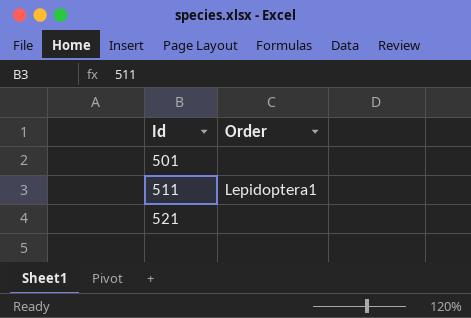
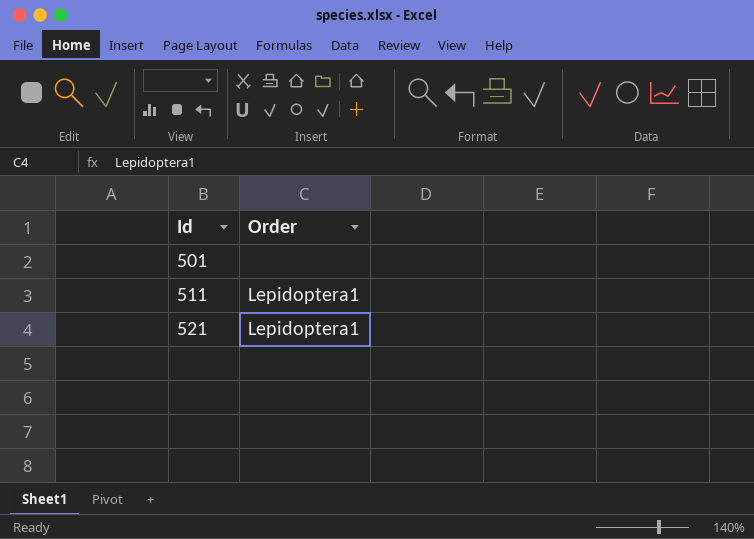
521 | Order: none -> Lepidoptera1

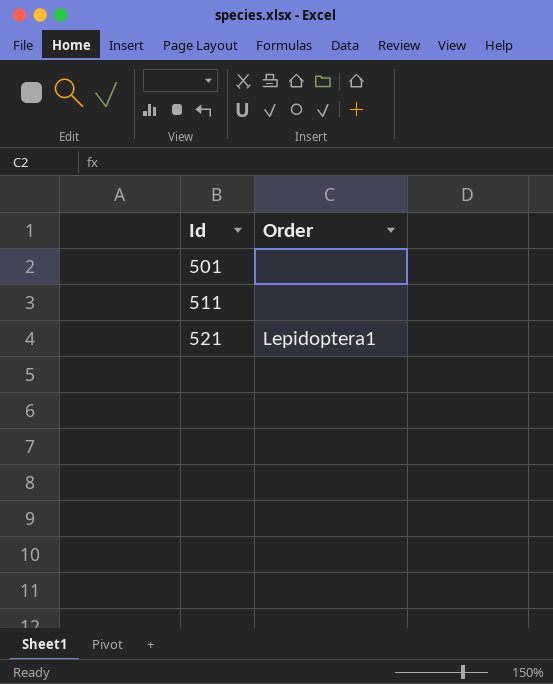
511 | Order: Lepidoptera1 -> none

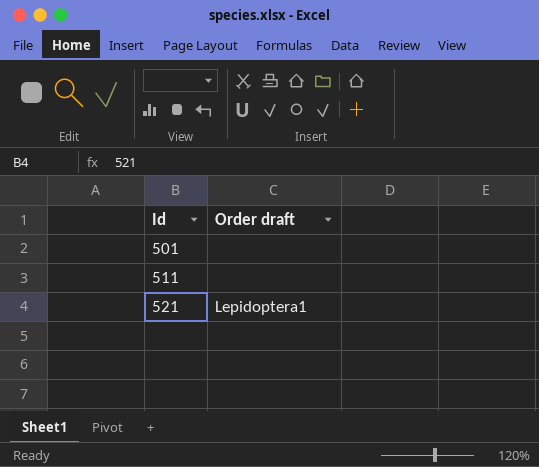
column name: Order -> Order draft

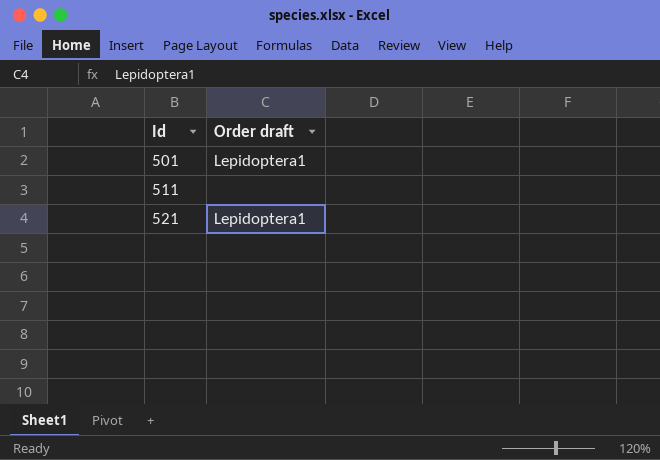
501 | Order draft: none -> Lepidoptera1

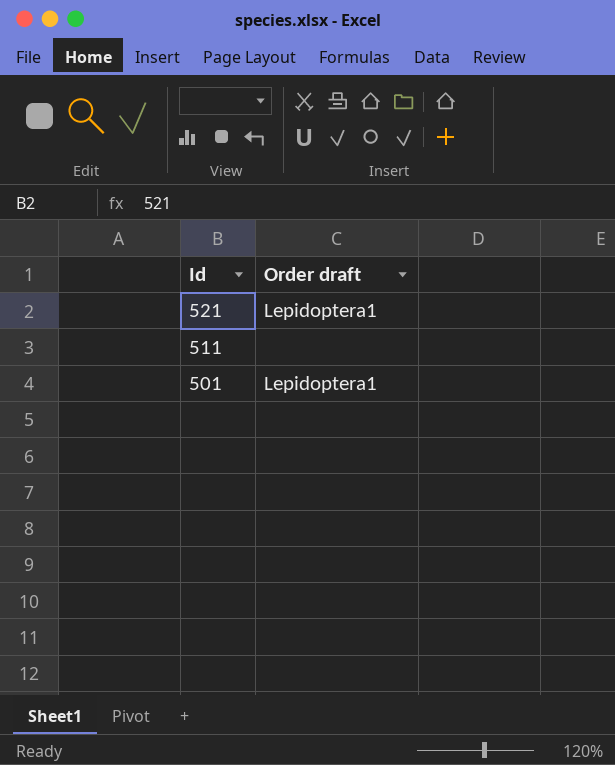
row order: Id ascending -> Id descending

